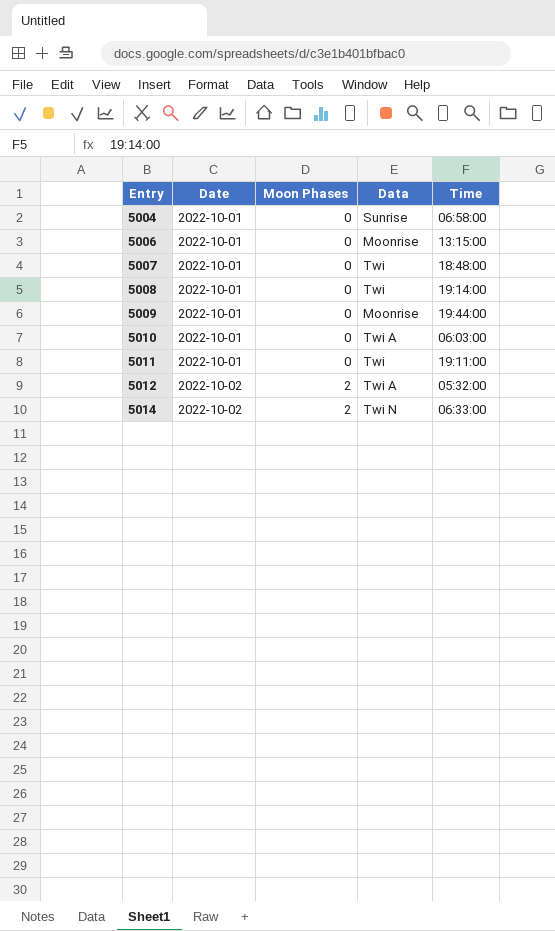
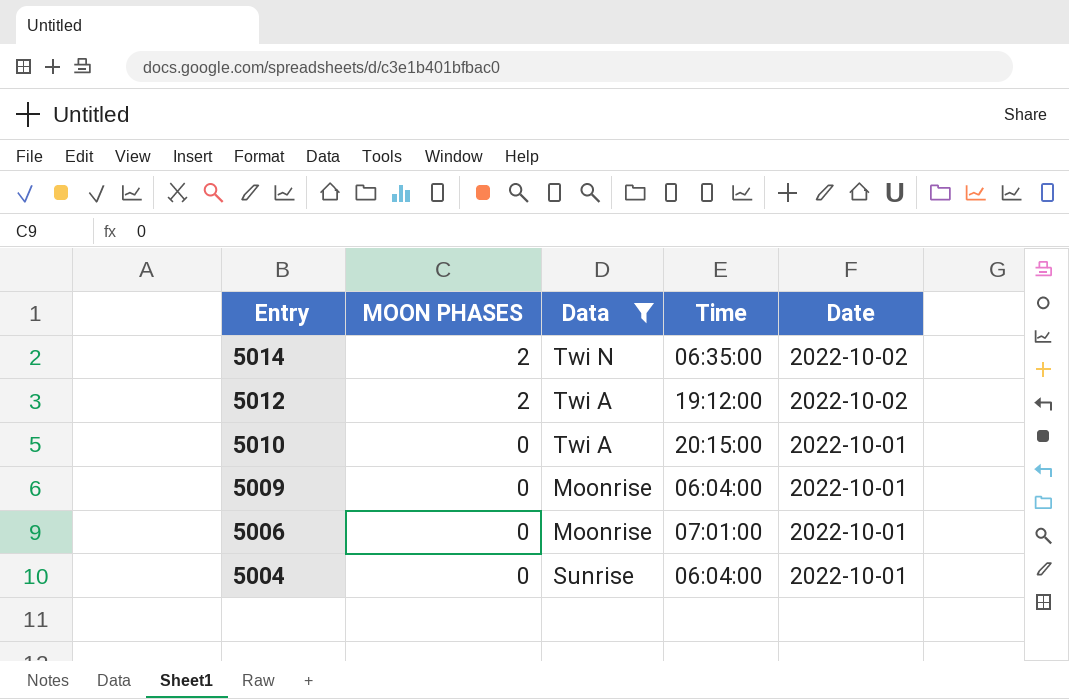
filter: none -> Data != Twi
row order: Entry ascending -> Entry descending
column name: Moon Phases -> MOON PHASES
column Date | position: 2 -> 5
5014 | Time: 06:33:00 -> 06:35:00
5012 | Time: 05:32:00 -> 19:12:00
5010 | Time: 06:03:00 -> 20:15:00
5009 | Time: 19:44:00 -> 06:04:00
5006 | Time: 13:15:00 -> 07:01:00
5004 | Time: 06:58:00 -> 06:04:00

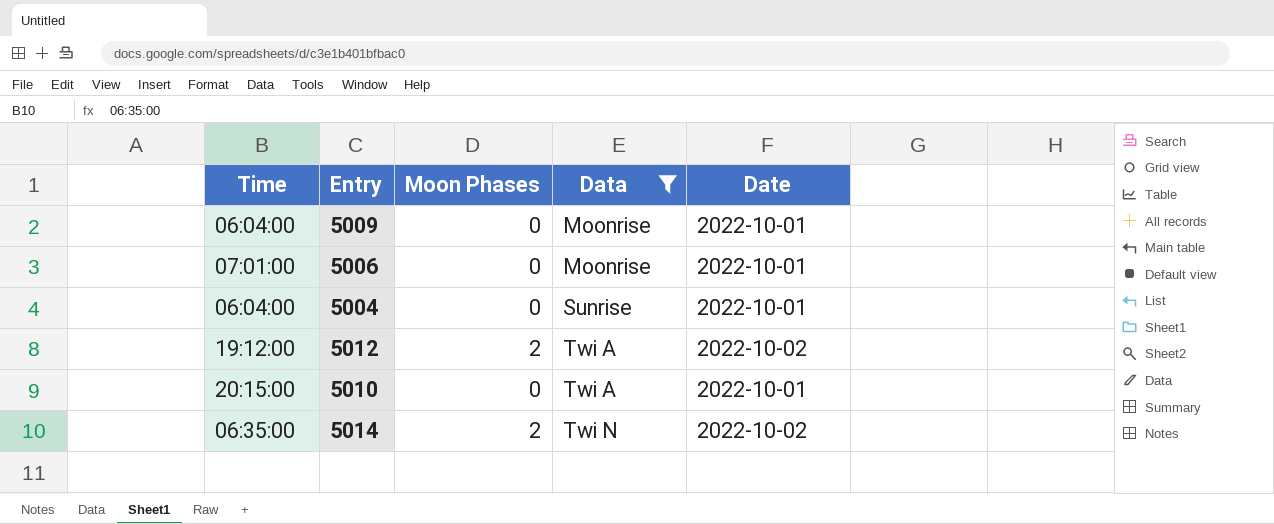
row order: Entry descending -> Data ascending
column Time | position: 4 -> 1
column name: MOON PHASES -> Moon Phases

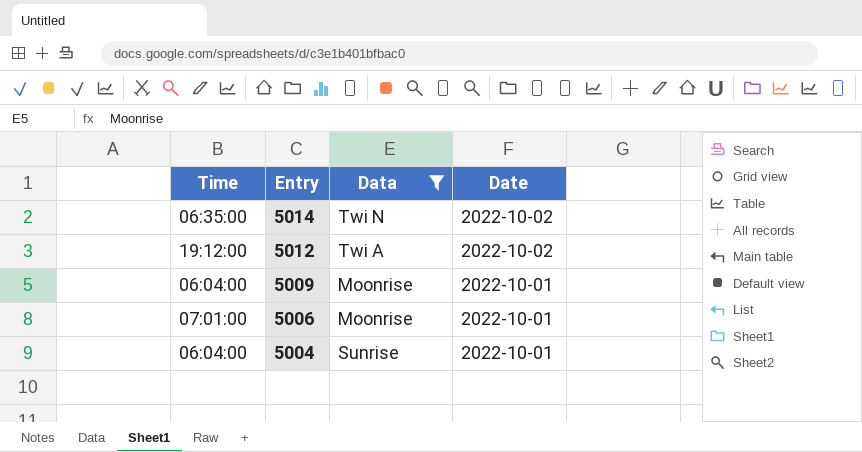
row order: Data ascending -> Entry descending
column Moon Phases | position: 3 -> none
row 5010: 20:15:00 | 0 | Twi A | 2022-10-01 -> none

